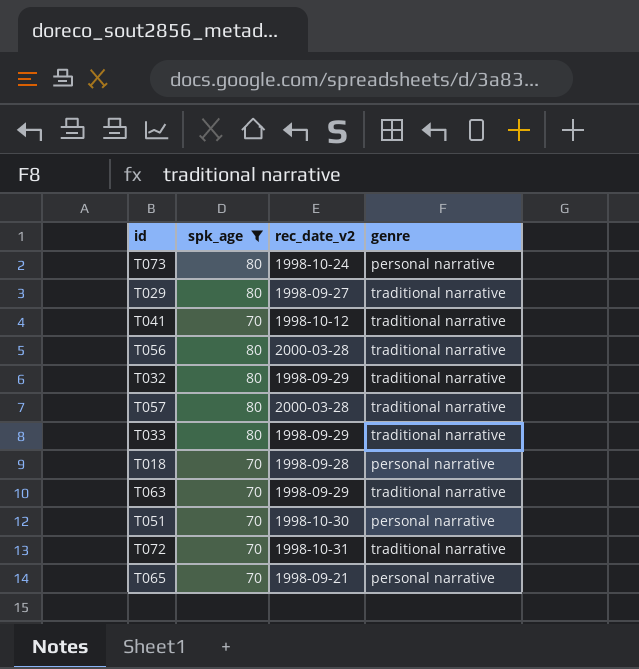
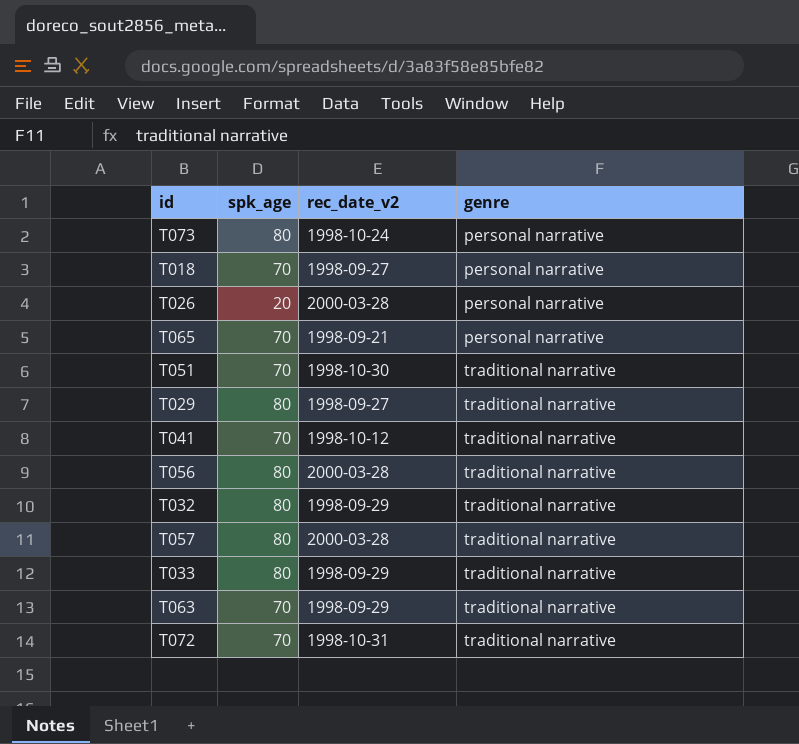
filter: spk_age != 20 -> none
row order: none -> genre ascending
T018 | rec_date_v2: 1998-09-28 -> 1998-09-27
T051 | genre: personal narrative -> traditional narrative

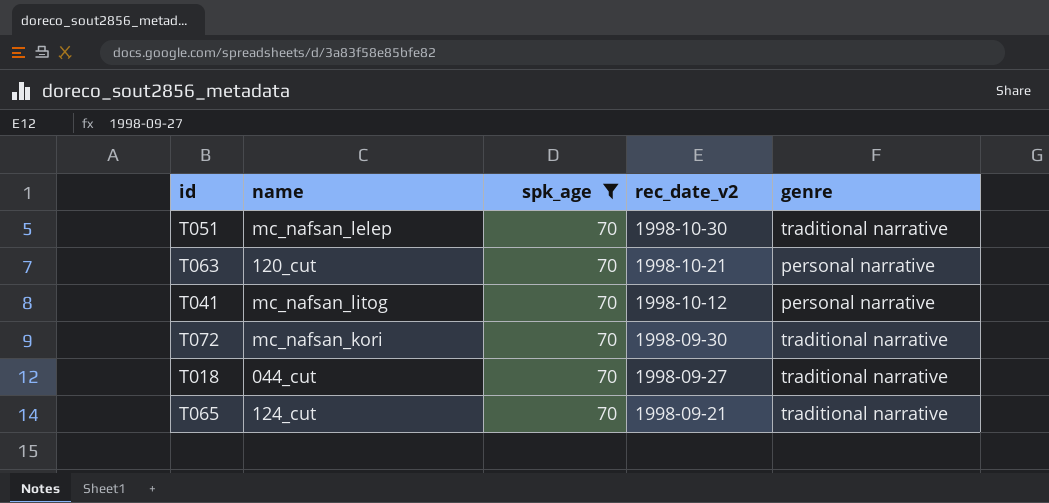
filter: none -> spk_age = 70
row order: genre ascending -> rec_date_v2 descending
column name | position: none -> 2
T063 | rec_date_v2: 1998-09-29 -> 1998-10-21
T063 | genre: traditional narrative -> personal narrative
T041 | genre: traditional narrative -> personal narrative
T072 | rec_date_v2: 1998-10-31 -> 1998-09-30
T018 | genre: personal narrative -> traditional narrative
T065 | genre: personal narrative -> traditional narrative

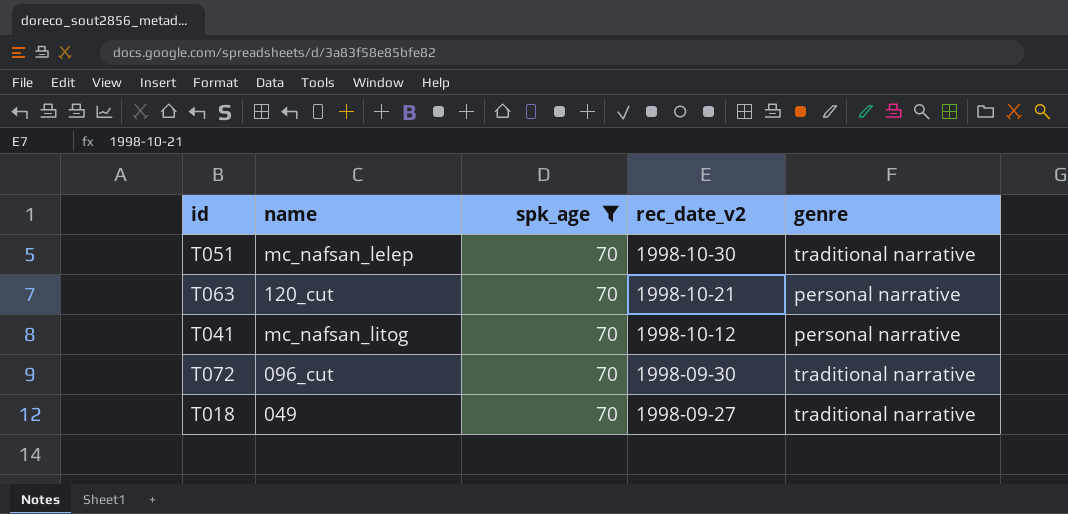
row T065: 124_cut | 70 | 1998-09-21 | traditional narrative -> none
T072 | name: mc_nafsan_kori -> 096_cut
T018 | name: 044_cut -> 049

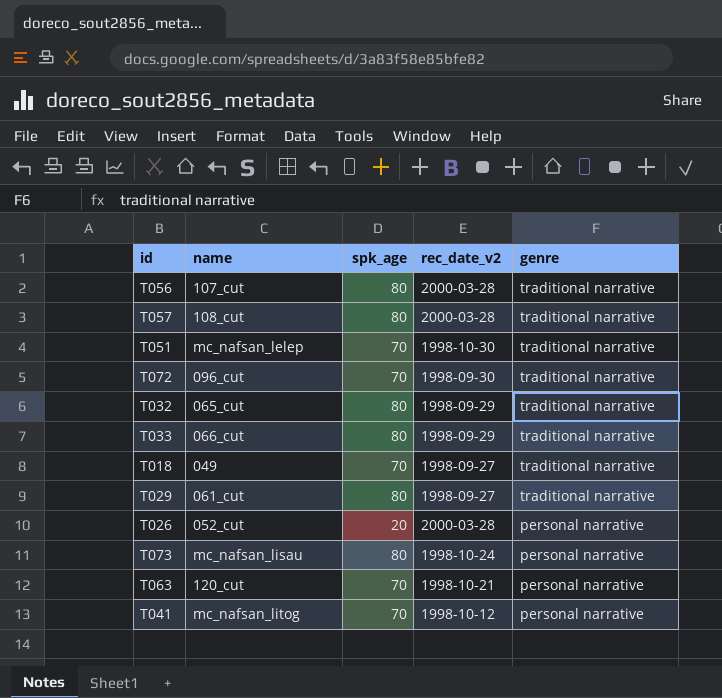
filter: spk_age = 70 -> none
row order: rec_date_v2 descending -> genre descending

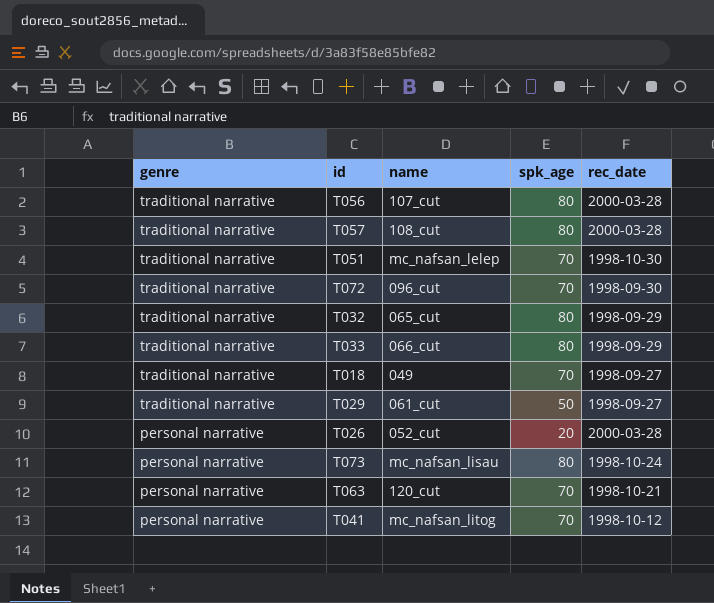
column genre | position: 5 -> 1
column name: rec_date_v2 -> rec_date
T029 | spk_age: 80 -> 50

